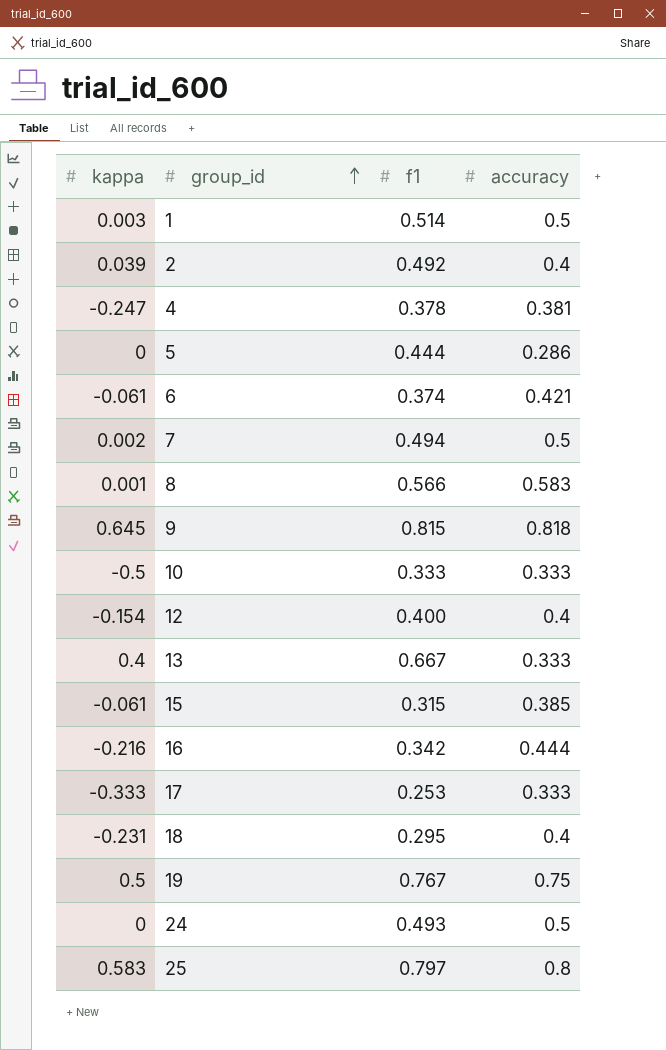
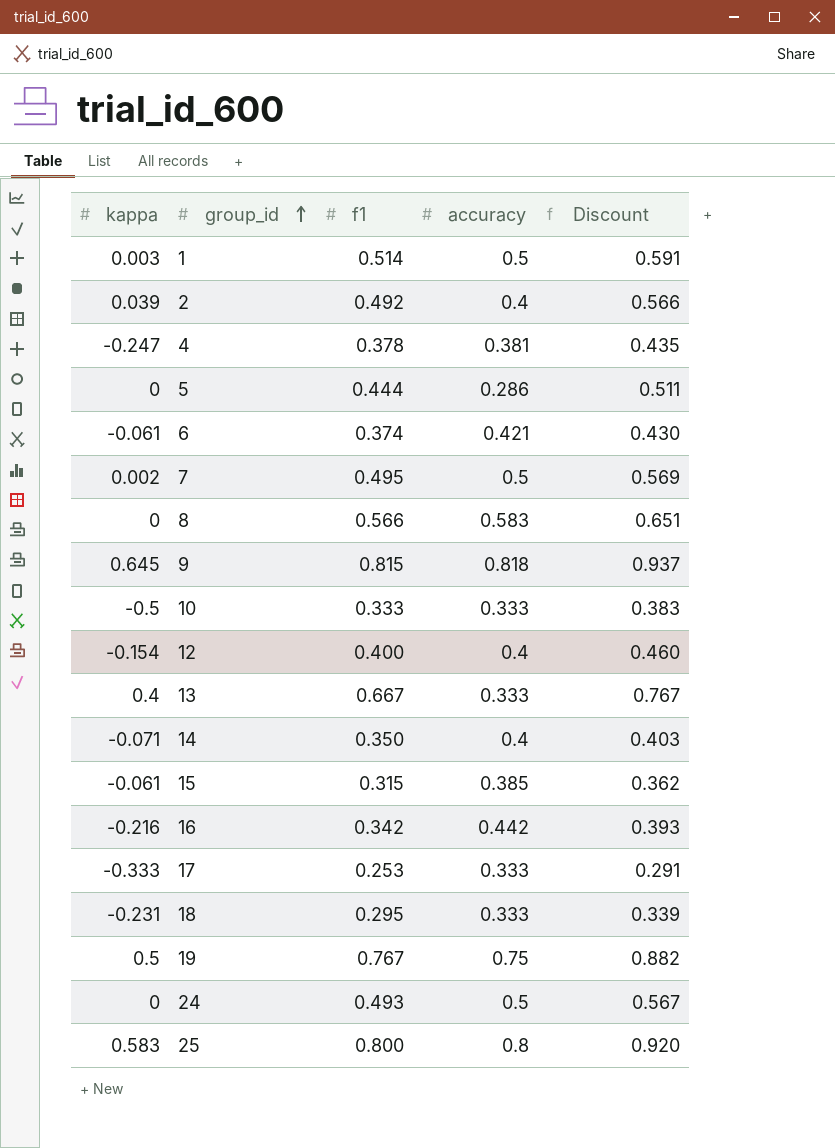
column Discount | formula: none -> [f1] * 1.15
7 | f1: 0.494 -> 0.495
8 | kappa: 0.001 -> 0
row 14: none -> -0.071 | 0.350 | 0.4 | 0.403
16 | accuracy: 0.444 -> 0.442
18 | accuracy: 0.4 -> 0.333
25 | f1: 0.797 -> 0.800

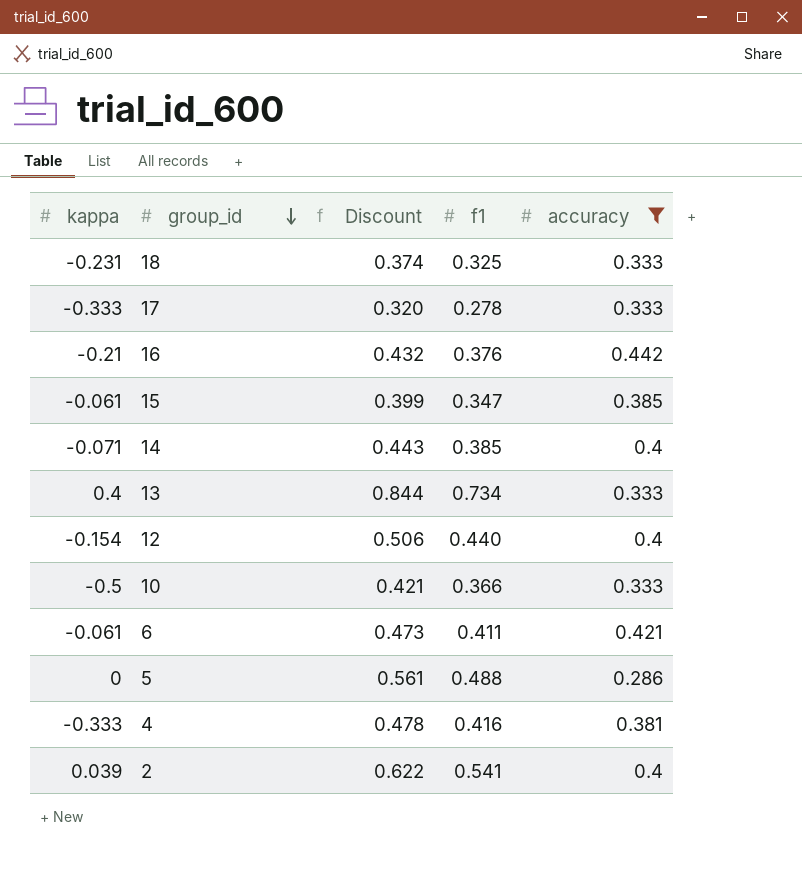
filter: none -> accuracy <= 0.442
row order: group_id ascending -> group_id descending
column Discount | position: 5 -> 3
18 | Discount: 0.339 -> 0.374
18 | f1: 0.295 -> 0.325
17 | Discount: 0.291 -> 0.320
17 | f1: 0.253 -> 0.278
16 | kappa: -0.216 -> -0.21
16 | Discount: 0.393 -> 0.432
16 | f1: 0.342 -> 0.376
15 | Discount: 0.362 -> 0.399
15 | f1: 0.315 -> 0.347
14 | Discount: 0.403 -> 0.443
14 | f1: 0.350 -> 0.385
13 | Discount: 0.767 -> 0.844
13 | f1: 0.667 -> 0.734
12 | Discount: 0.460 -> 0.506
12 | f1: 0.400 -> 0.440
10 | Discount: 0.383 -> 0.421
10 | f1: 0.333 -> 0.366
6 | Discount: 0.430 -> 0.473
6 | f1: 0.374 -> 0.411
5 | Discount: 0.511 -> 0.561
5 | f1: 0.444 -> 0.488
4 | kappa: -0.247 -> -0.333
4 | Discount: 0.435 -> 0.478
4 | f1: 0.378 -> 0.416
2 | Discount: 0.566 -> 0.622
2 | f1: 0.492 -> 0.541

